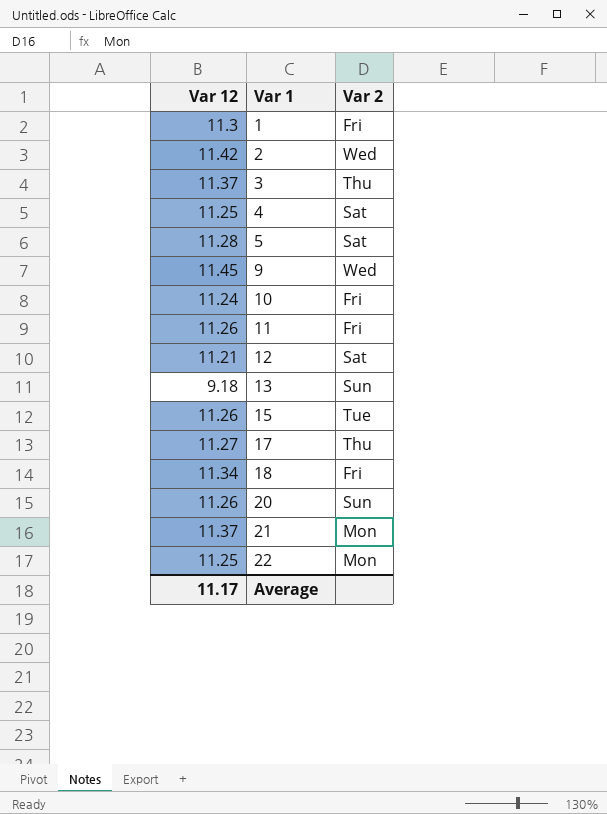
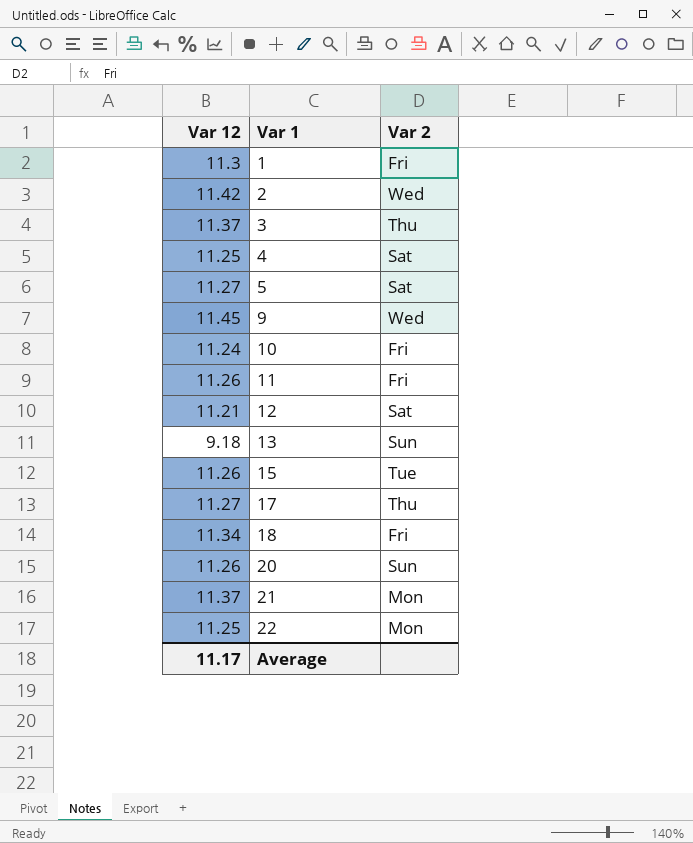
5 | Var 12: 11.28 -> 11.27

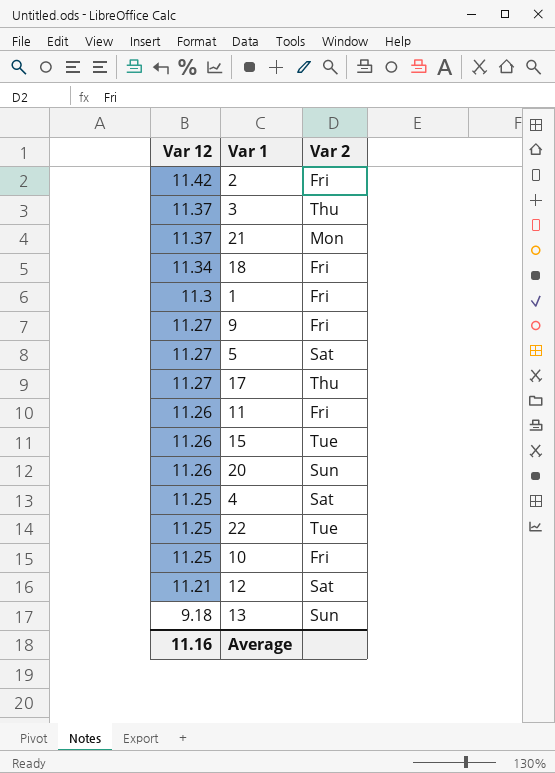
row order: Var 1 ascending -> Var 12 descending
2 | Var 2: Wed -> Fri
9 | Var 12: 11.45 -> 11.27
9 | Var 2: Wed -> Fri
22 | Var 2: Mon -> Tue
10 | Var 12: 11.24 -> 11.25
Average | Var 12: 11.17 -> 11.16

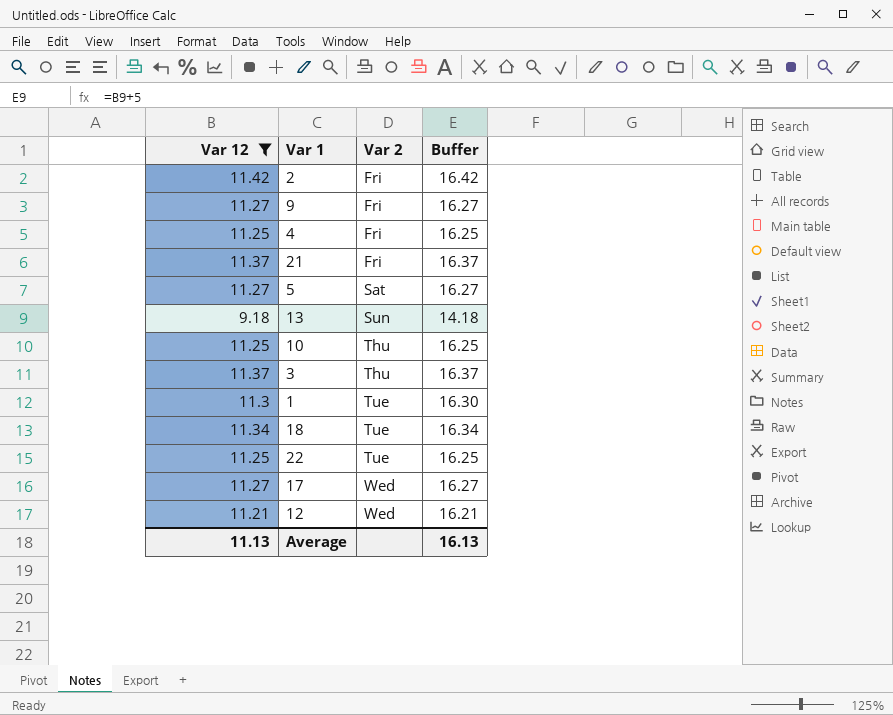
filter: none -> Var 12 != 11.26
row order: Var 12 descending -> Var 2 ascending
column Buffer | formula: none -> [Var 12] + 5
4 | Var 2: Sat -> Fri
21 | Var 2: Mon -> Fri
10 | Var 2: Fri -> Thu
1 | Var 2: Fri -> Tue
18 | Var 2: Fri -> Tue
17 | Var 2: Thu -> Wed
12 | Var 2: Sat -> Wed
Average | Var 12: 11.16 -> 11.13

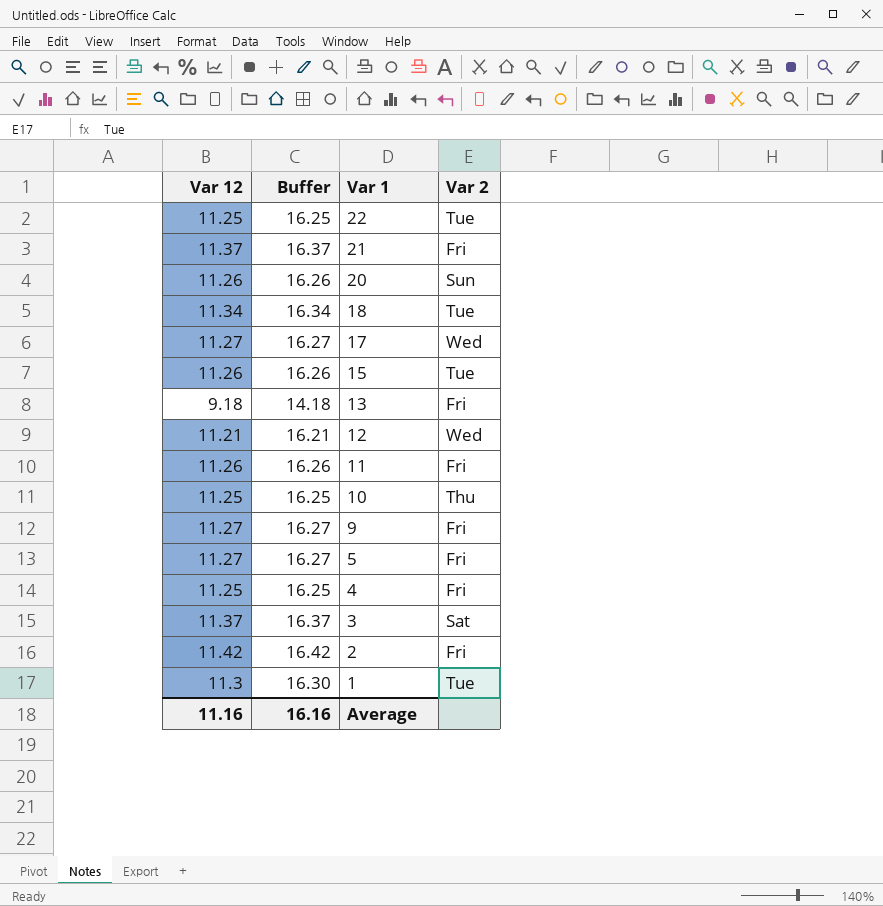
filter: Var 12 != 11.26 -> none
row order: Var 2 ascending -> Var 1 descending
column Buffer | position: 4 -> 2
13 | Var 2: Sun -> Fri
5 | Var 2: Sat -> Fri
3 | Var 2: Thu -> Sat
Average | Var 12: 11.13 -> 11.16
Average | Buffer: 16.13 -> 16.16

